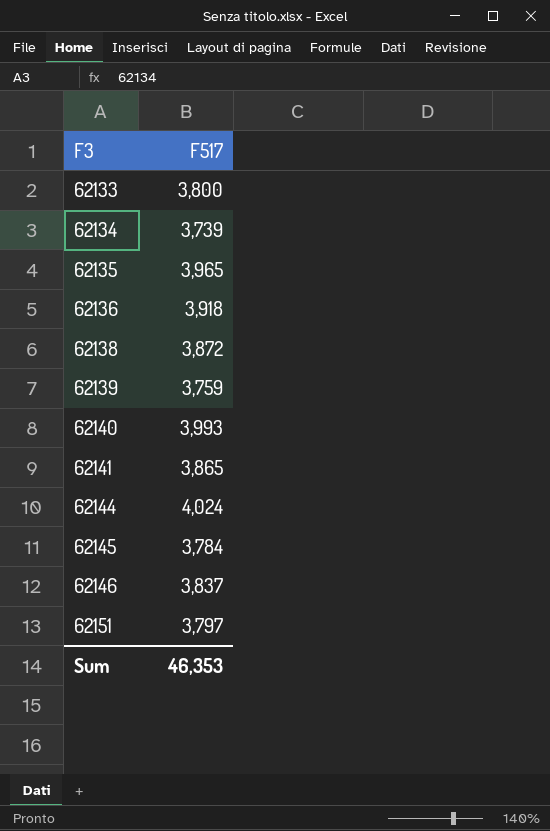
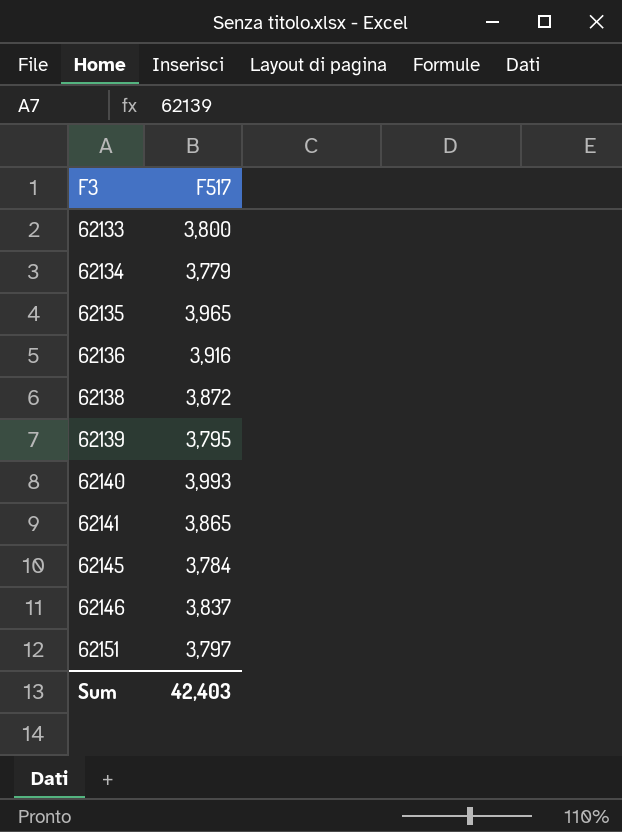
row 62144: 4,024 -> none
62134 | F517: 3,739 -> 3,779
62136 | F517: 3,918 -> 3,916
62139 | F517: 3,759 -> 3,795
Sum | F517: 46,353 -> 42,403

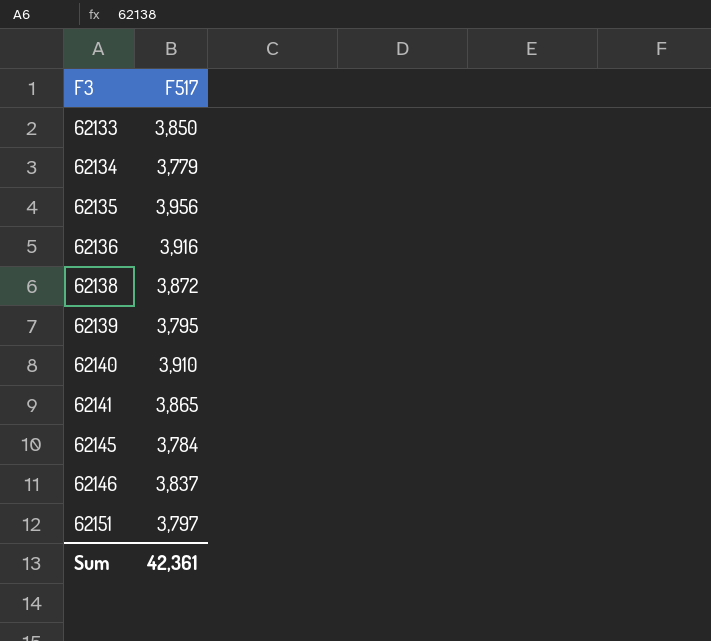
62133 | F517: 3,800 -> 3,850
62135 | F517: 3,965 -> 3,956
62140 | F517: 3,993 -> 3,910
Sum | F517: 42,403 -> 42,361

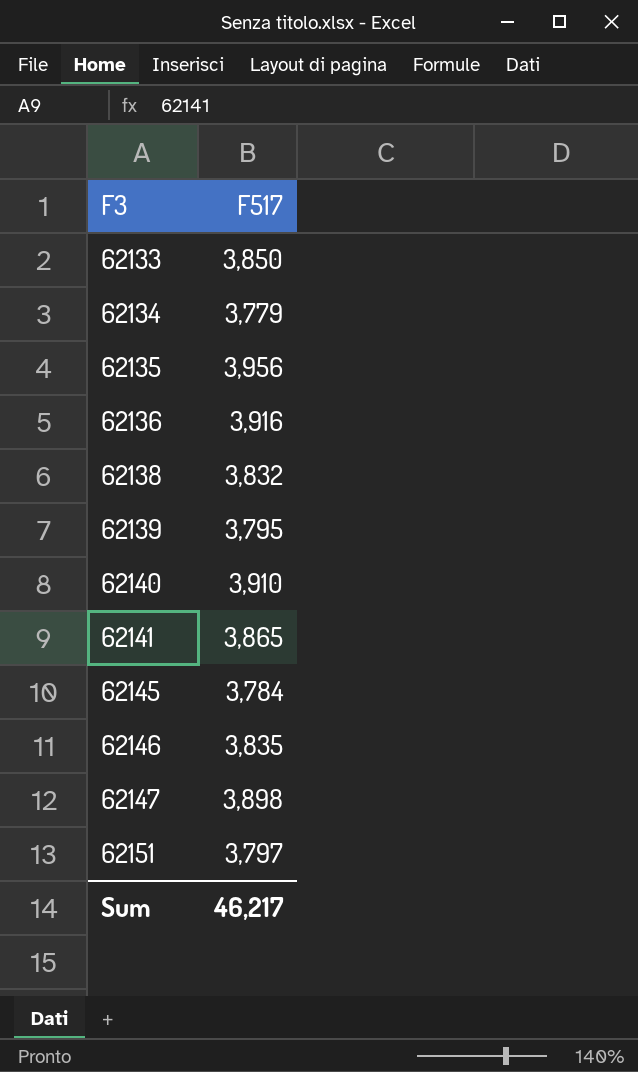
62138 | F517: 3,872 -> 3,832
62146 | F517: 3,837 -> 3,835
row 62147: none -> 3,898
Sum | F517: 42,361 -> 46,217

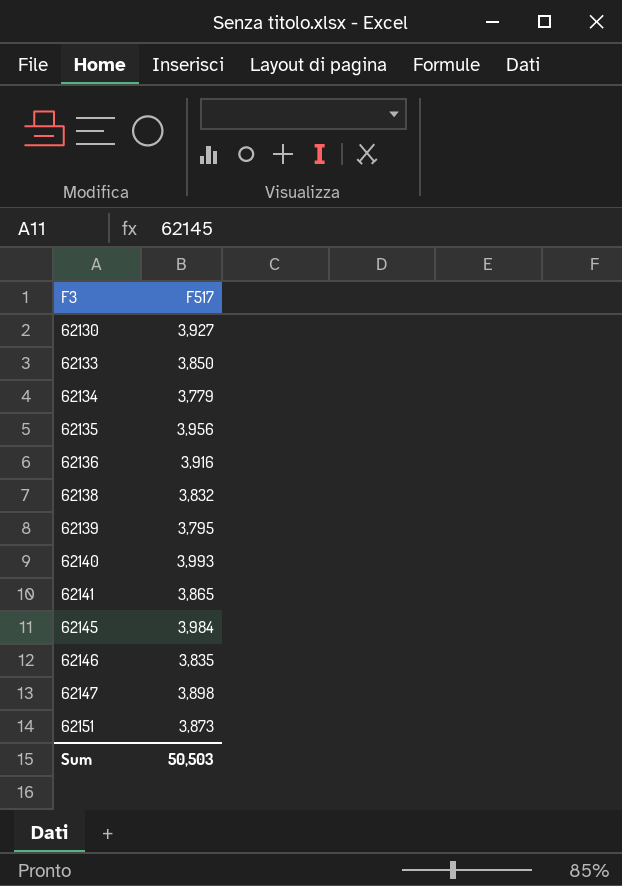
row 62130: none -> 3,927
62140 | F517: 3,910 -> 3,993
62145 | F517: 3,784 -> 3,984
62151 | F517: 3,797 -> 3,873
Sum | F517: 46,217 -> 50,503

